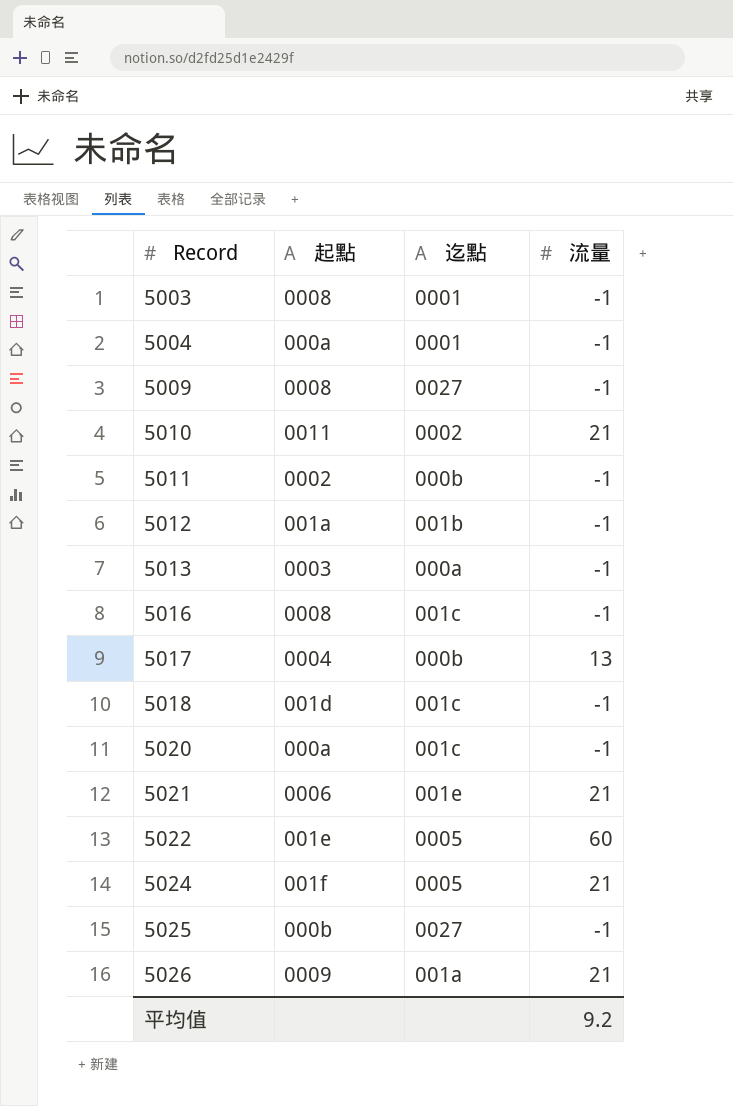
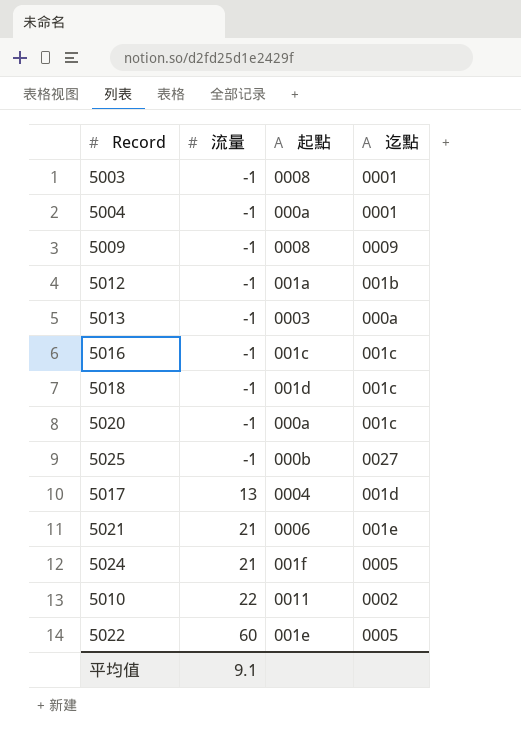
row order: Record ascending -> 流量 ascending
column 流量 | position: 4 -> 2
row 5011: 0002 | 000b | -1 -> none
row 5026: 0009 | 001a | 21 -> none
5009 | 迄點: 0027 -> 0009
5016 | 起點: 0008 -> 001c
5017 | 迄點: 000b -> 001d
5010 | 流量: 21 -> 22
平均值 | 流量: 9.2 -> 9.1

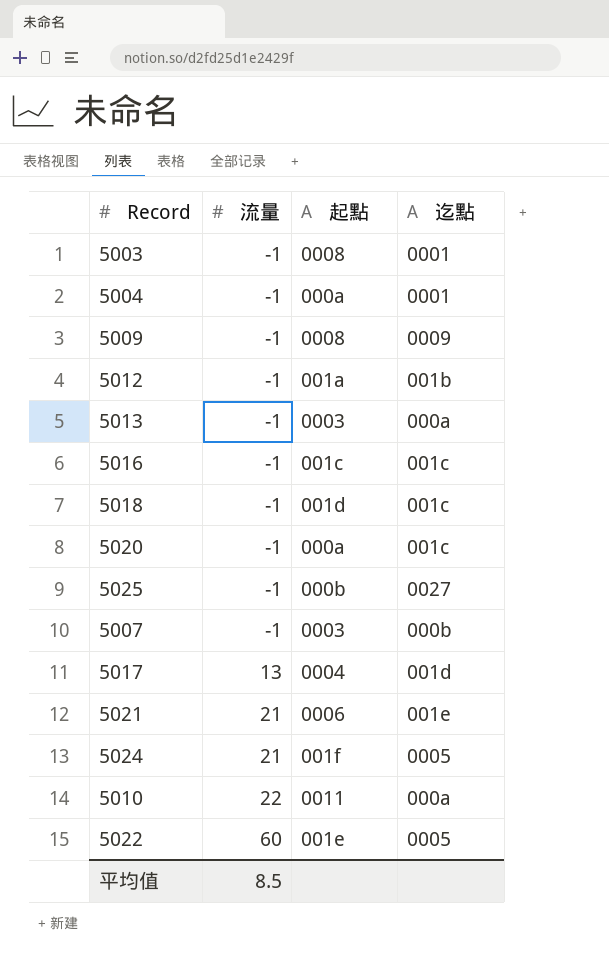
row 5007: none -> -1 | 0003 | 000b
5010 | 迄點: 0002 -> 000a
平均值 | 流量: 9.1 -> 8.5

